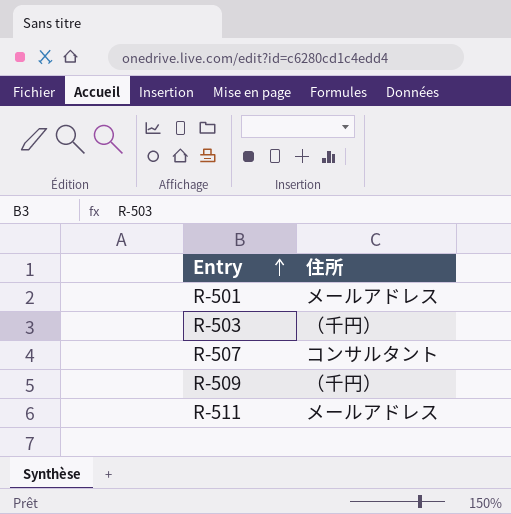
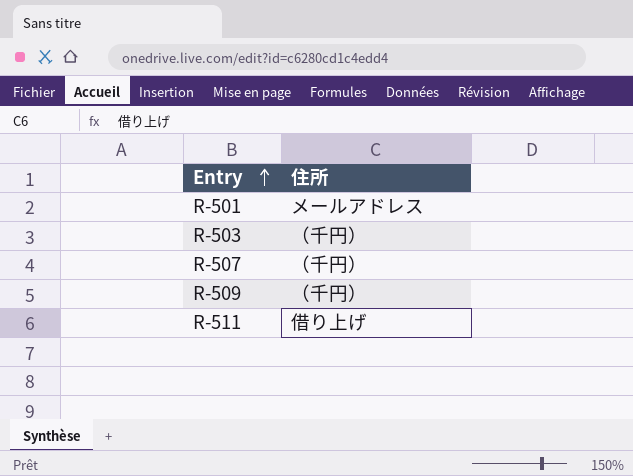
R-507 | 住所: コンサルタント -> （千円）
R-511 | 住所: メールアドレス -> 借り上げ

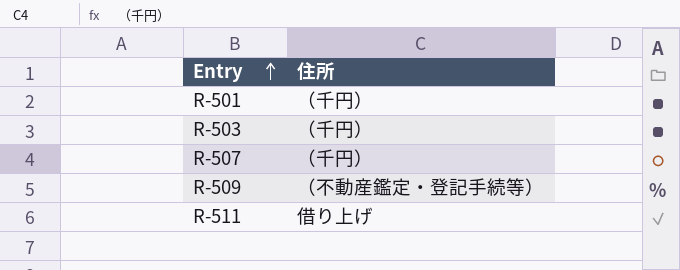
R-501 | 住所: メールアドレス -> （千円）
R-509 | 住所: （千円） -> （不動産鑑定・登記手続等）

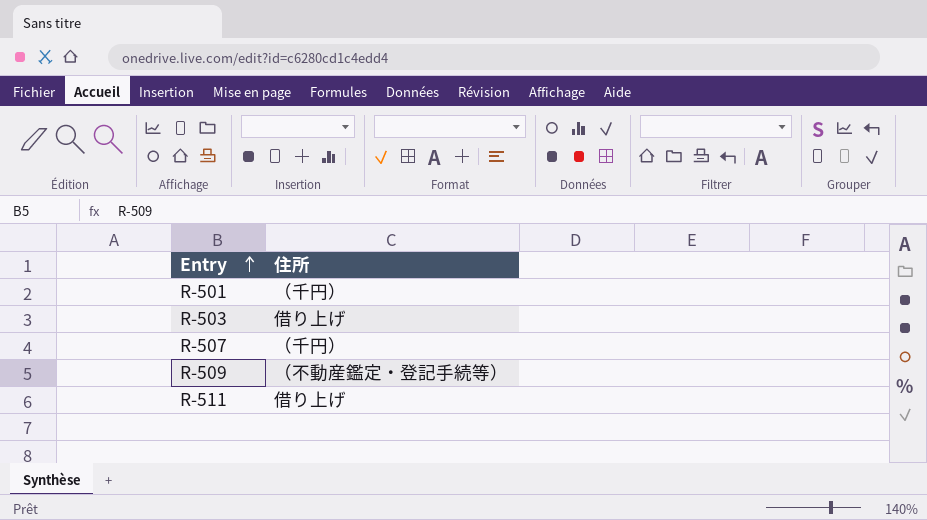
R-503 | 住所: （千円） -> 借り上げ

